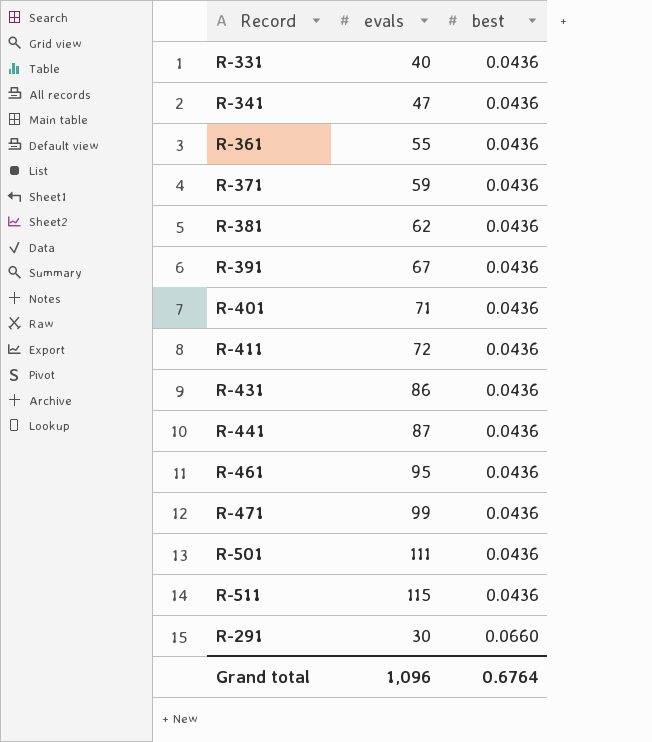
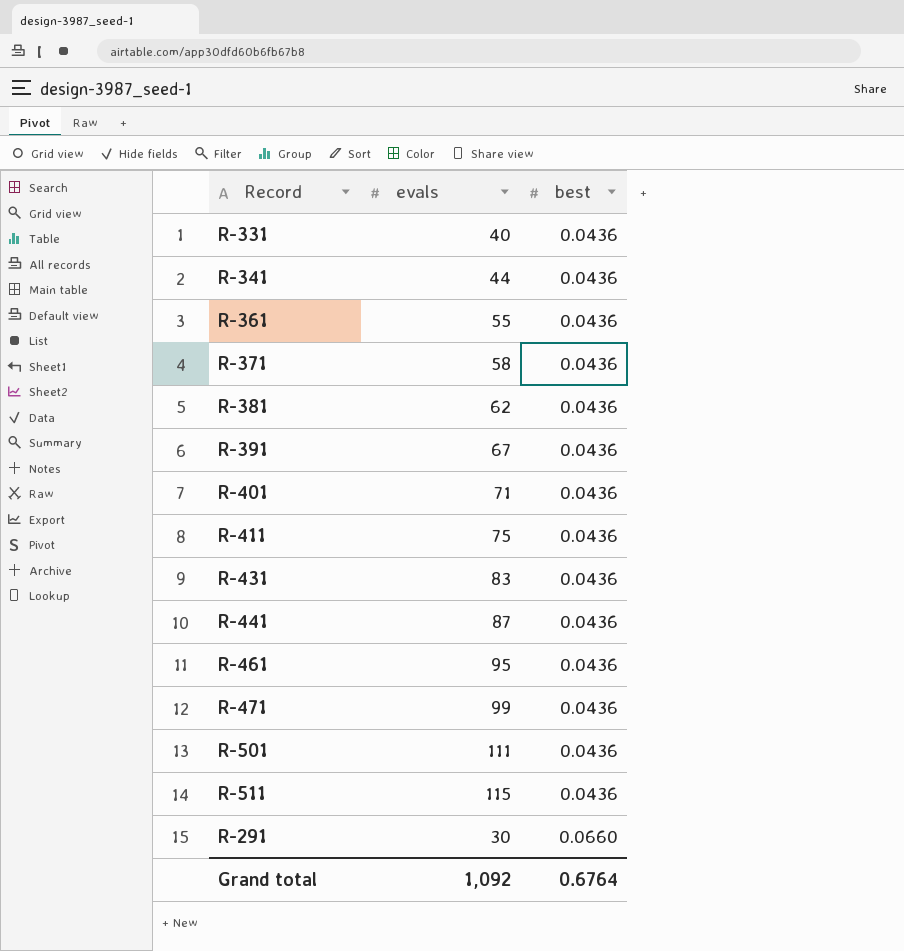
R-341 | evals: 47 -> 44
R-371 | evals: 59 -> 58
R-411 | evals: 72 -> 75
R-431 | evals: 86 -> 83
Grand total | evals: 1,096 -> 1,092

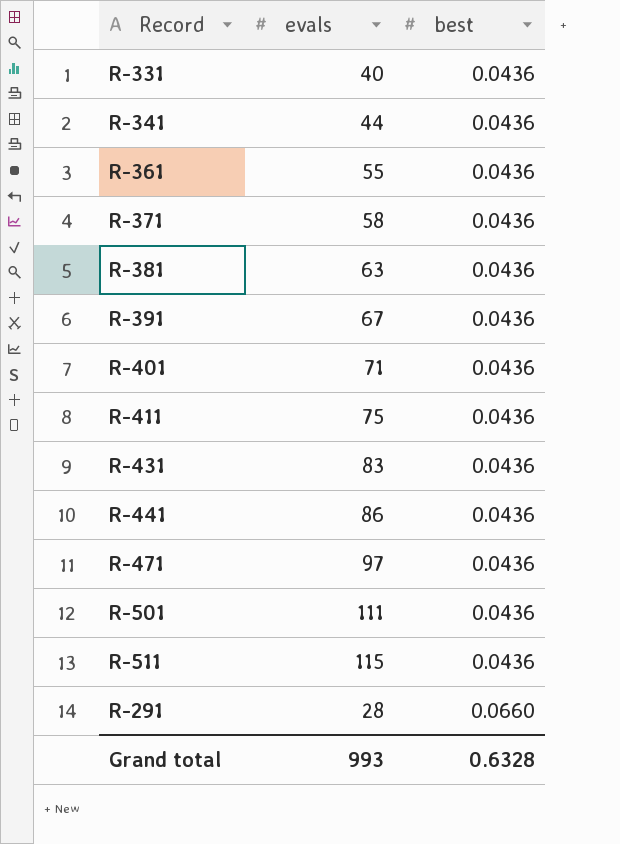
row R-461: 95 | 0.0436 -> none
R-381 | evals: 62 -> 63
R-441 | evals: 87 -> 86
R-471 | evals: 99 -> 97
R-291 | evals: 30 -> 28
Grand total | evals: 1,092 -> 993
Grand total | best: 0.6764 -> 0.6328

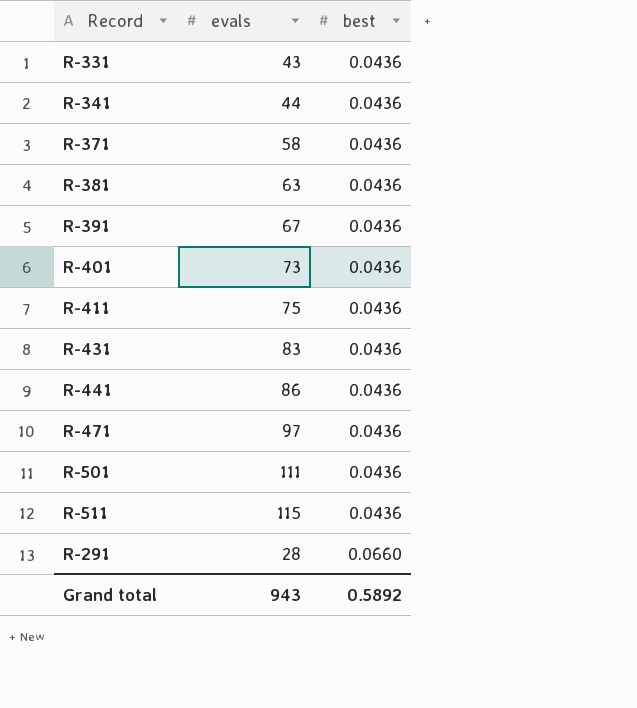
row R-361: 55 | 0.0436 -> none
R-331 | evals: 40 -> 43
R-401 | evals: 71 -> 73
Grand total | evals: 993 -> 943
Grand total | best: 0.6328 -> 0.5892

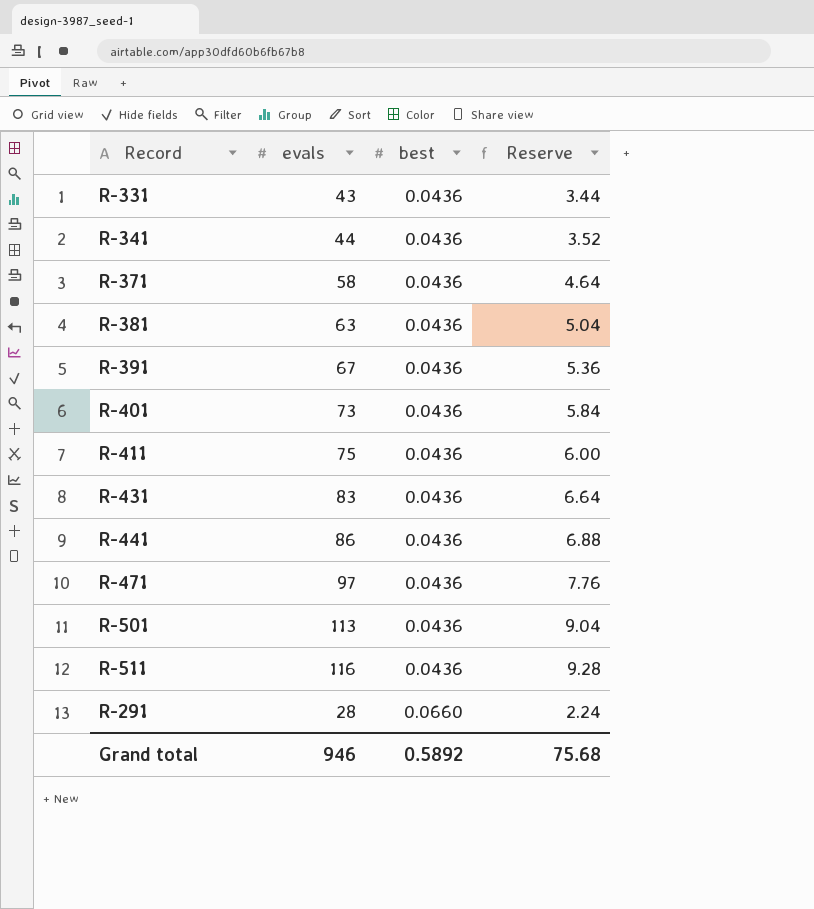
column Reserve | formula: none -> [evals] * 0.08
R-501 | evals: 111 -> 113
R-511 | evals: 115 -> 116
Grand total | evals: 943 -> 946

